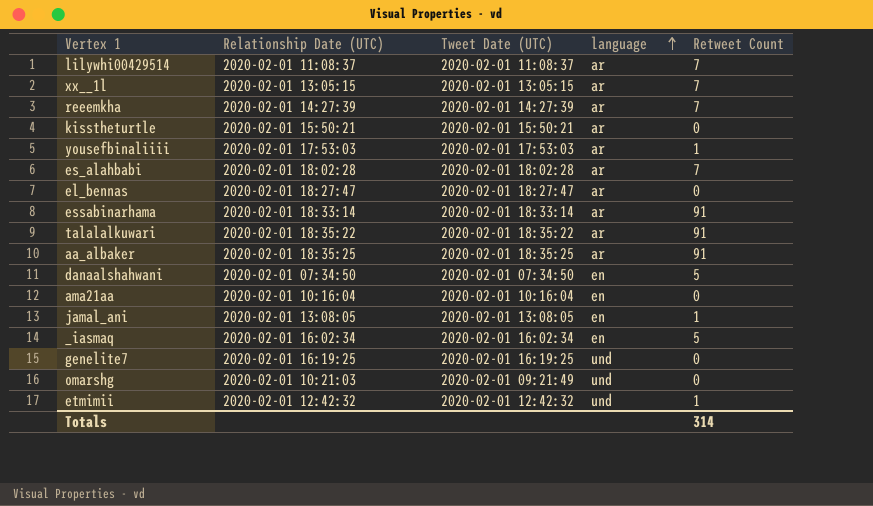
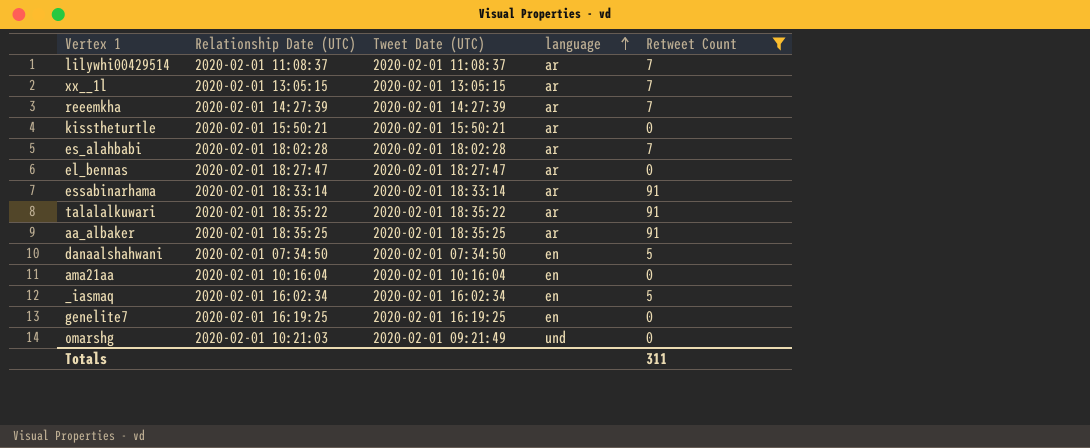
filter: none -> Retweet Count != 1
genelite7 | language: und -> en
Totals | Retweet Count: 314 -> 311

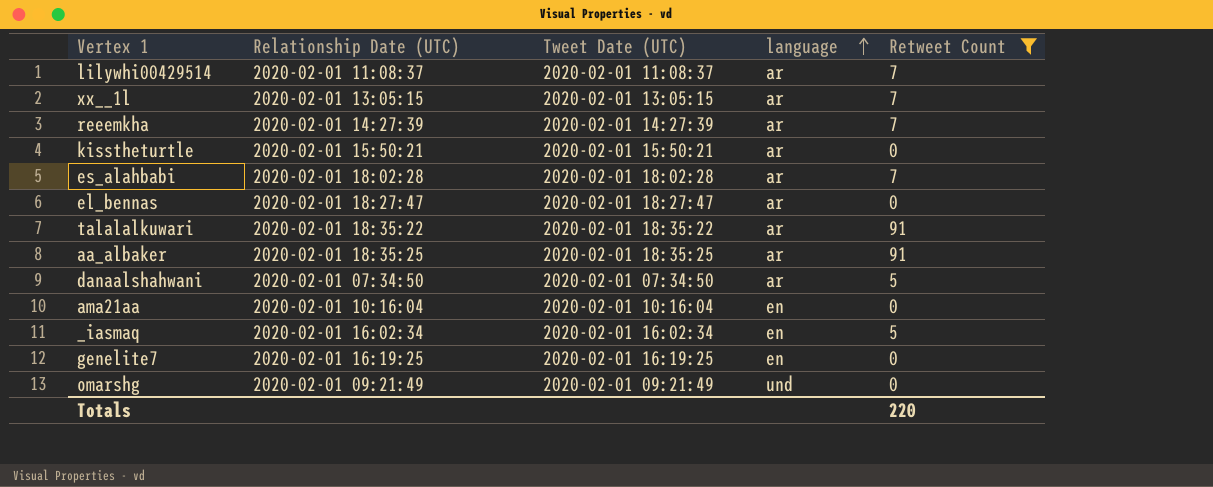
row essabinarhama: 2020-02-01 18:33:14 | 2020-02-01 18:33:14 | ar | 91 -> none
danaalshahwani | language: en -> ar
omarshg | Relationship Date (UTC): 2020-02-01 10:21:03 -> 2020-02-01 09:21:49
Totals | Retweet Count: 311 -> 220

